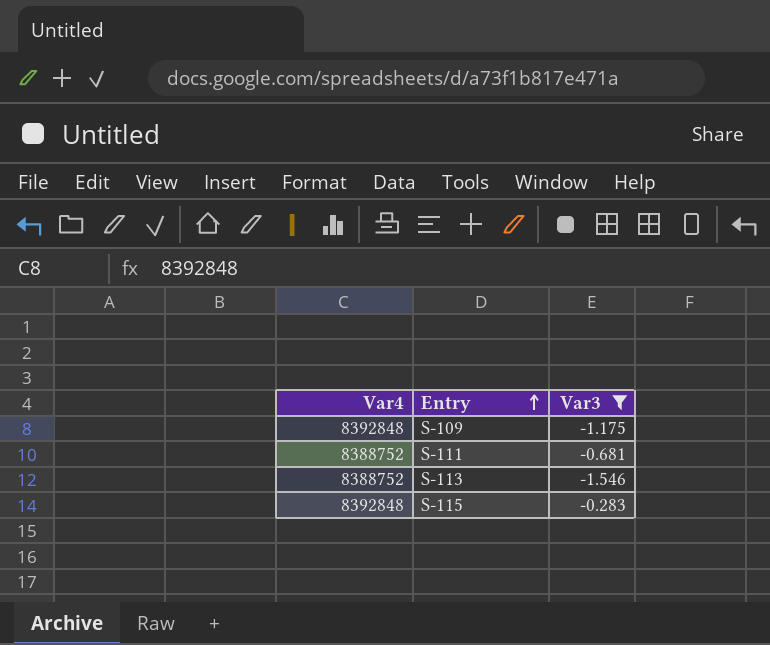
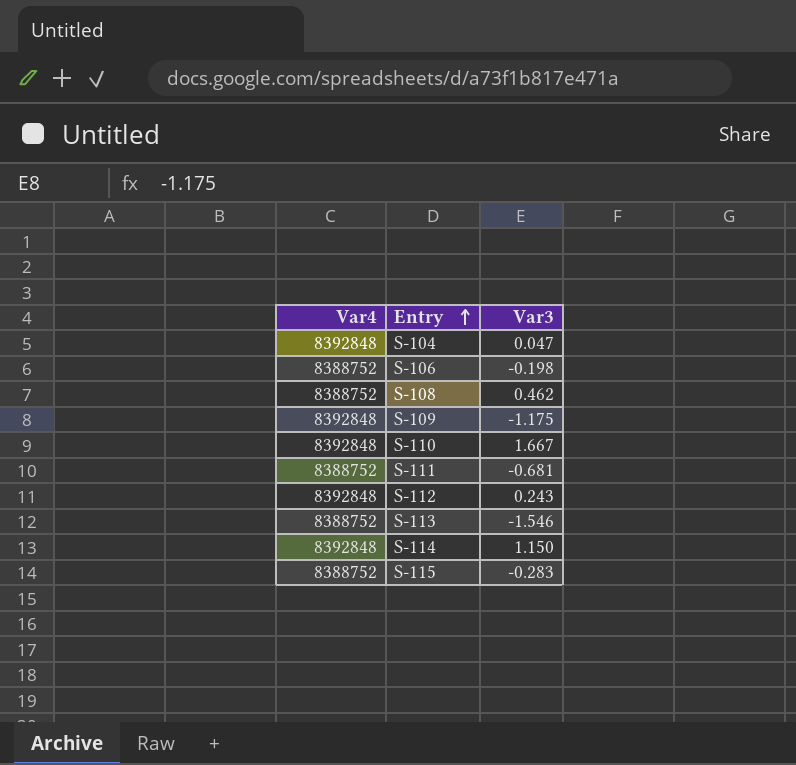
filter: Var3 <= -0.283 -> none
S-115 | Var4: 8392848 -> 8388752

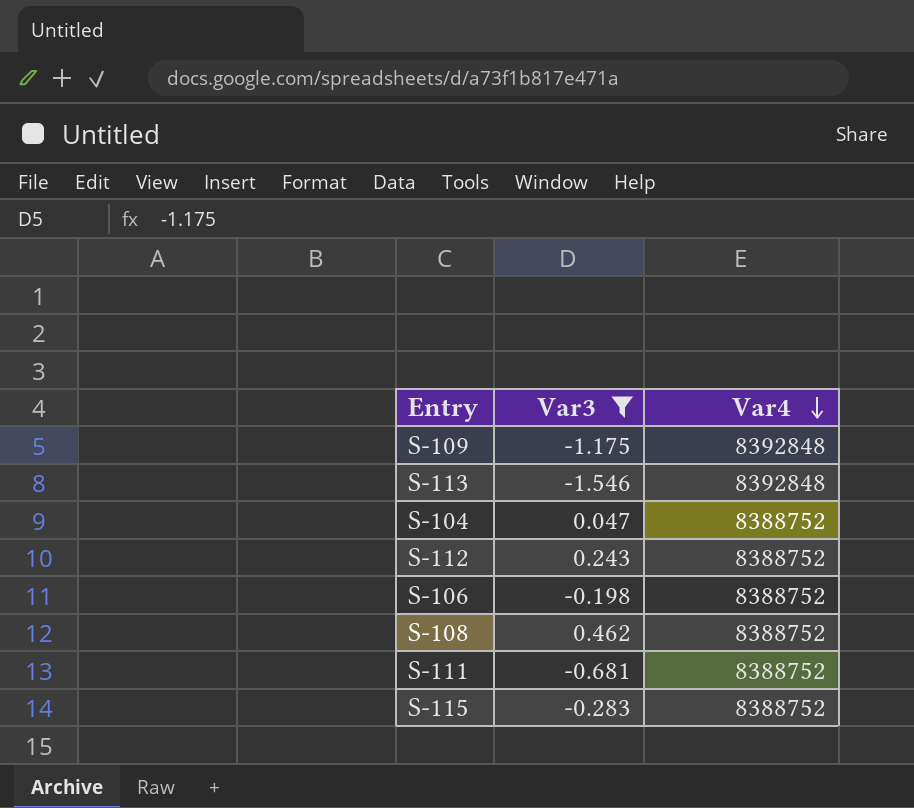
filter: none -> Var3 <= 0.462
row order: Entry ascending -> Var4 descending
column Var4 | position: 1 -> 3
S-113 | Var4: 8388752 -> 8392848
S-104 | Var4: 8392848 -> 8388752
S-112 | Var4: 8392848 -> 8388752

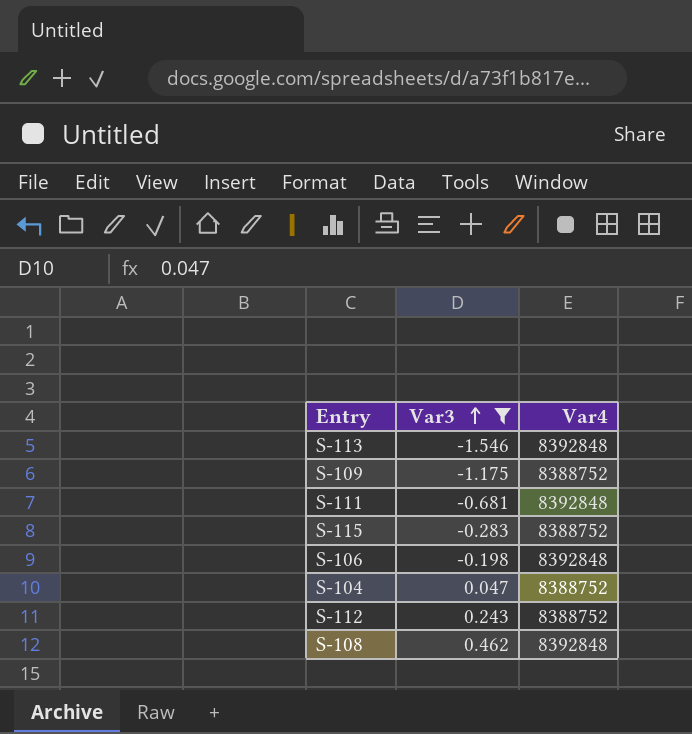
row order: Var4 descending -> Var3 ascending
S-109 | Var4: 8392848 -> 8388752
S-111 | Var4: 8388752 -> 8392848
S-106 | Var4: 8388752 -> 8392848
S-108 | Var4: 8388752 -> 8392848

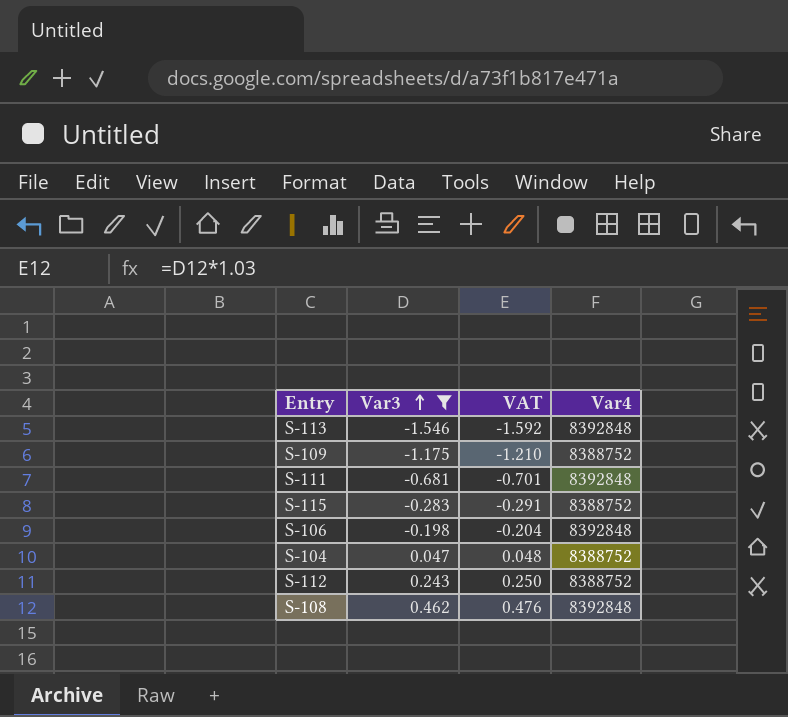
column VAT | formula: none -> [Var3] * 1.03

